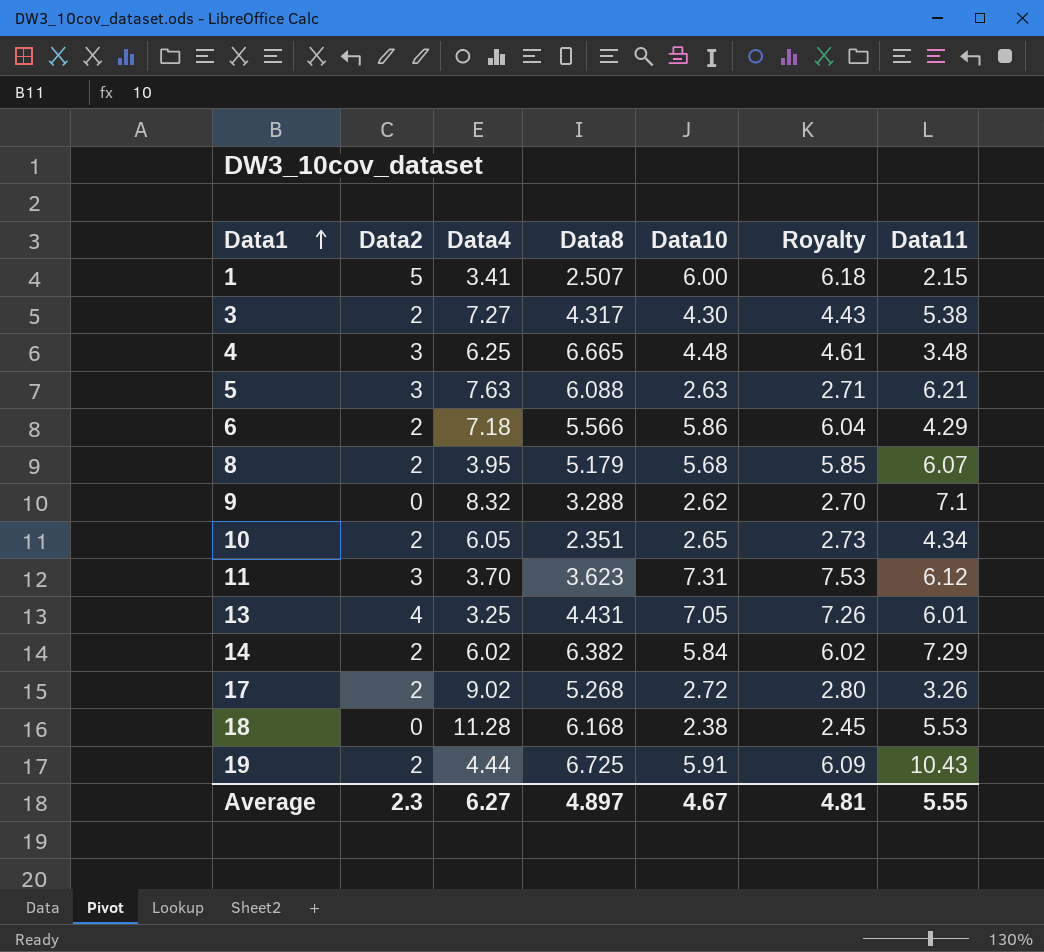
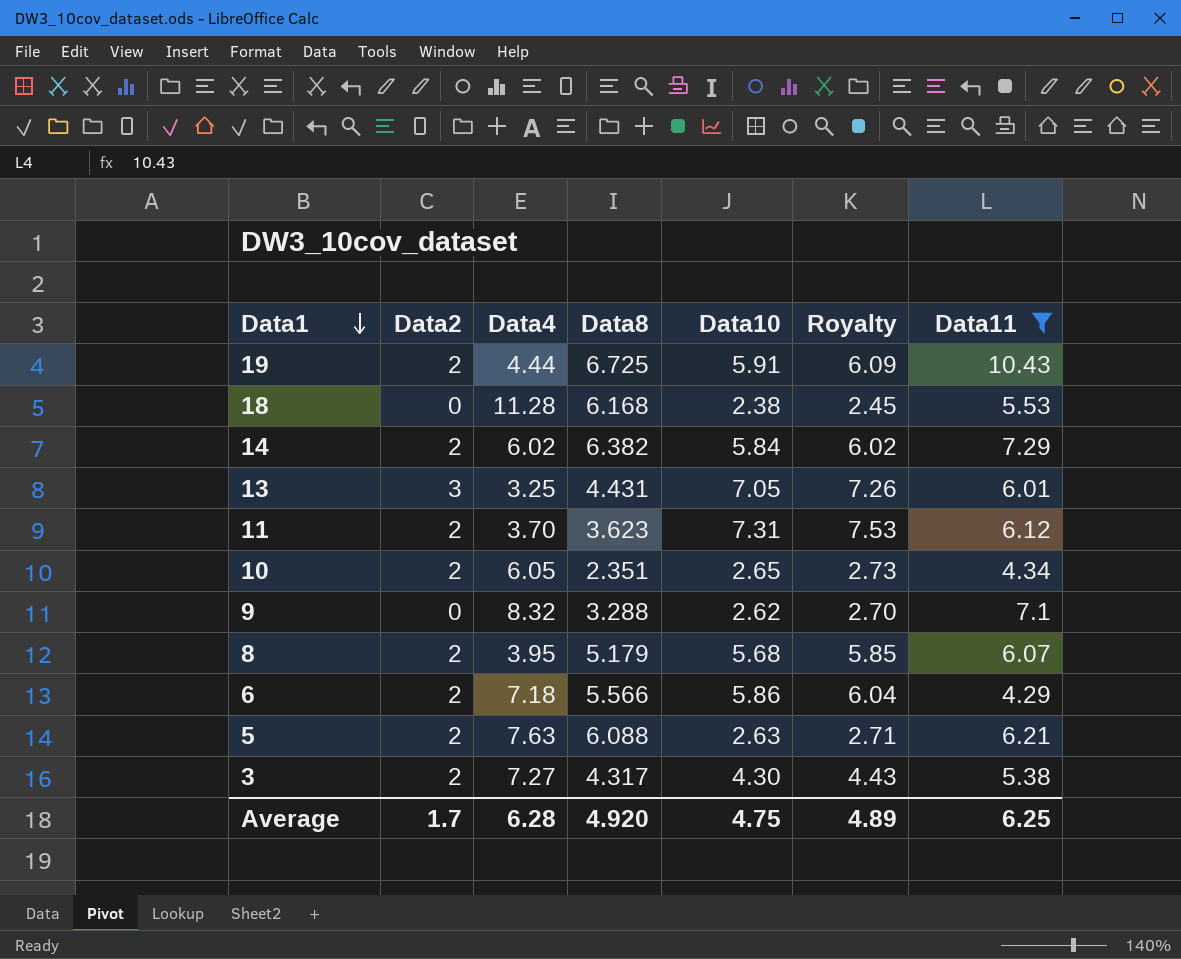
filter: none -> Data11 >= 4.29
row order: Data1 ascending -> Data1 descending
13 | Data2: 4 -> 3
11 | Data2: 3 -> 2
5 | Data2: 3 -> 2
Average | Data2: 2.3 -> 1.7
Average | Data4: 6.27 -> 6.28
Average | Data8: 4.897 -> 4.920
Average | Data10: 4.67 -> 4.75
Average | Royalty: 4.81 -> 4.89
Average | Data11: 5.55 -> 6.25

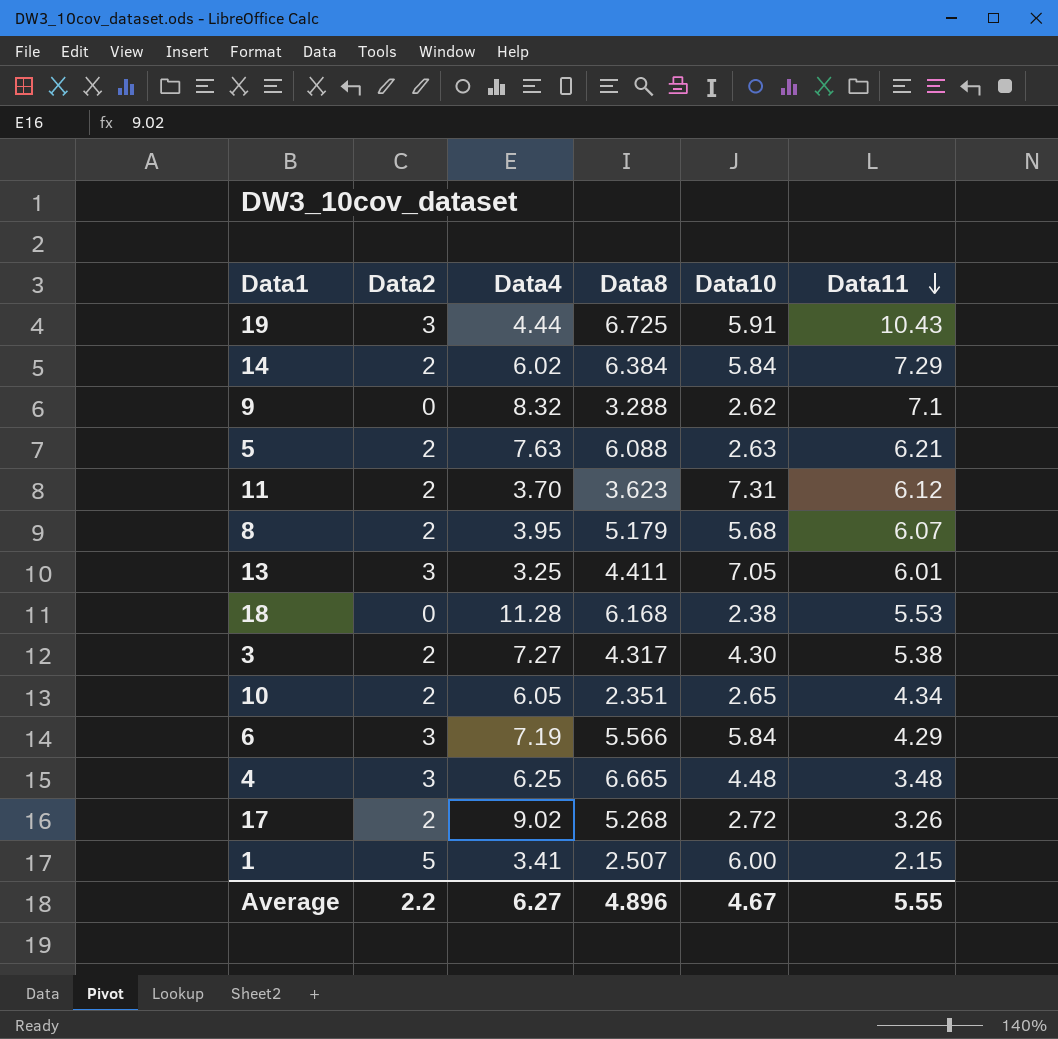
filter: Data11 >= 4.29 -> none
row order: Data1 descending -> Data11 descending
column Royalty | formula: [Data10] * 1.03 -> none
19 | Data2: 2 -> 3
14 | Data8: 6.382 -> 6.384
13 | Data8: 4.431 -> 4.411
6 | Data2: 2 -> 3
6 | Data4: 7.18 -> 7.19
6 | Data10: 5.86 -> 5.84
Average | Data2: 1.7 -> 2.2
Average | Data4: 6.28 -> 6.27
Average | Data8: 4.920 -> 4.896
Average | Data10: 4.75 -> 4.67
Average | Data11: 6.25 -> 5.55

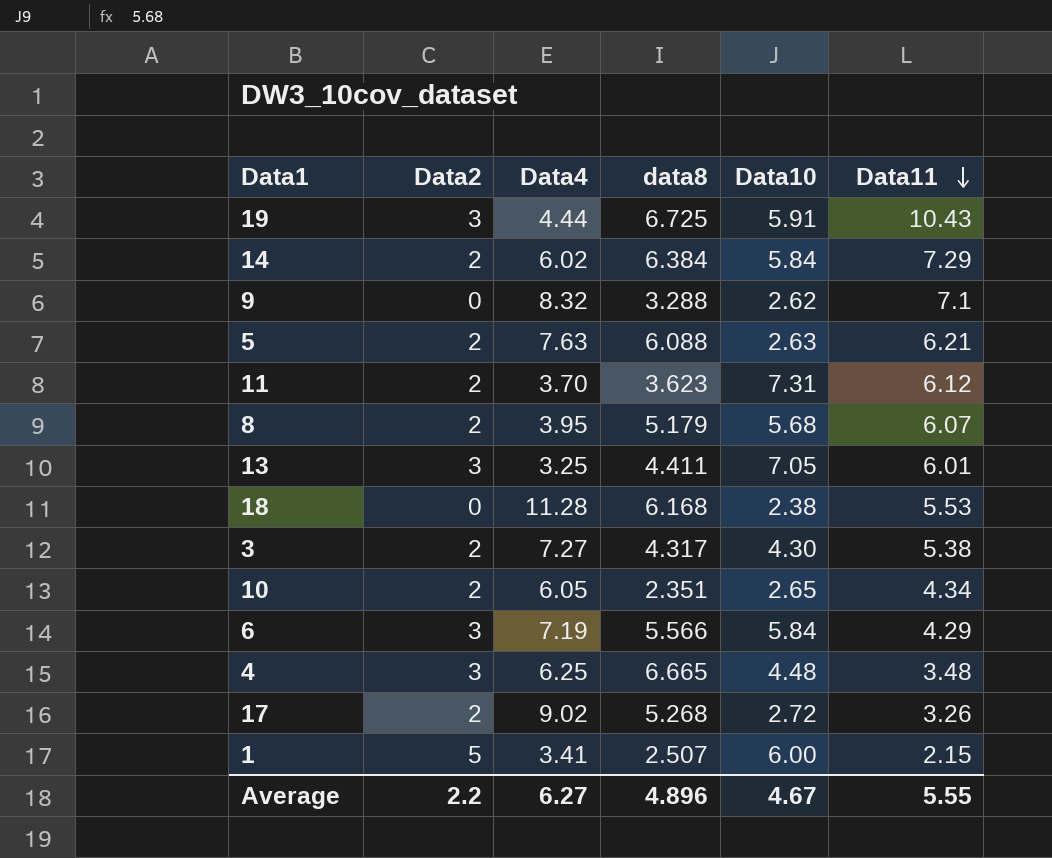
column name: Data8 -> data8

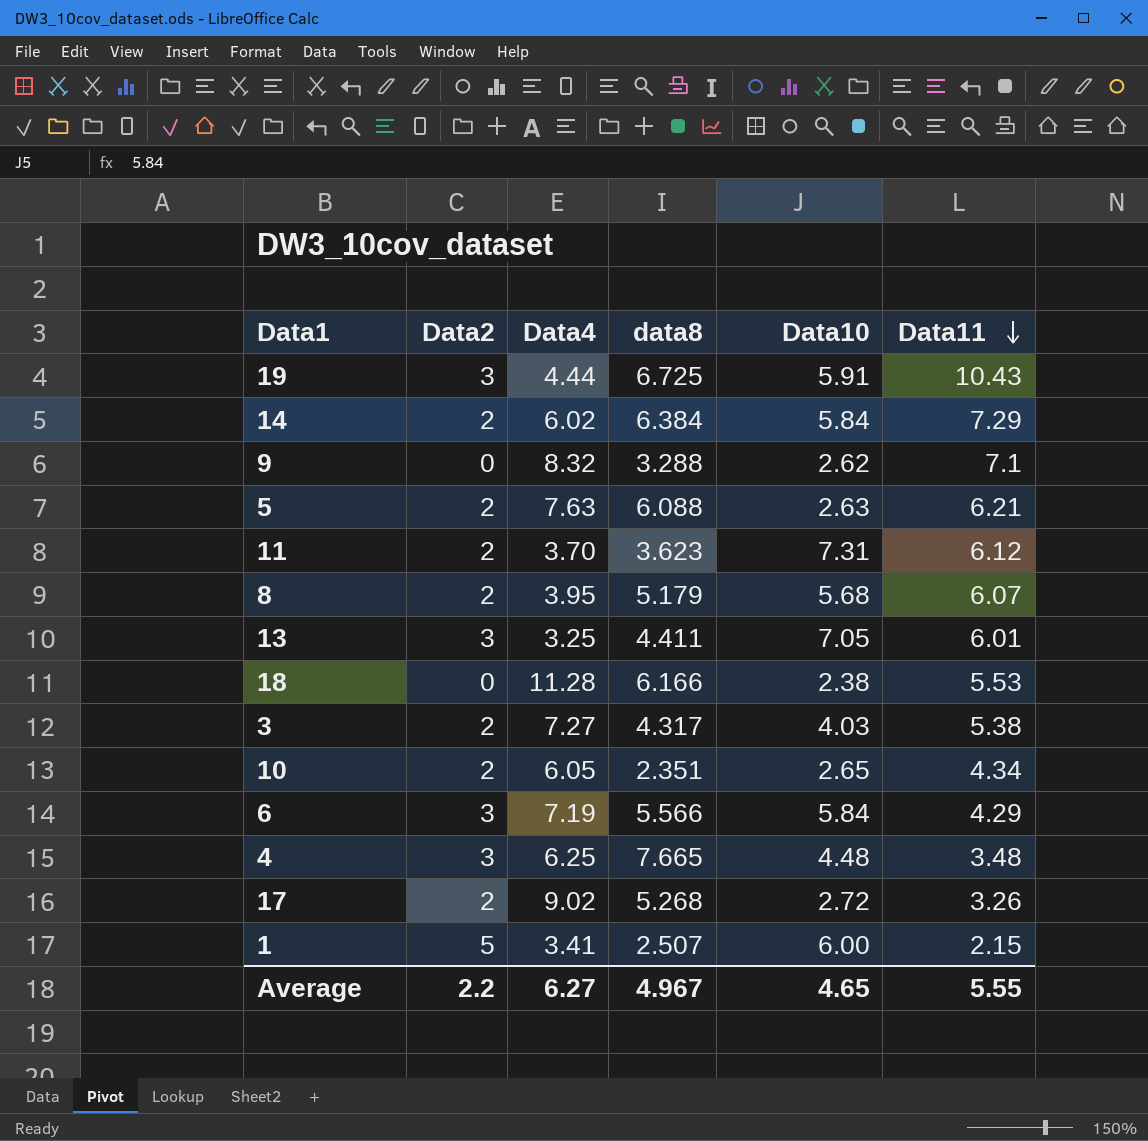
18 | data8: 6.168 -> 6.166
3 | Data10: 4.30 -> 4.03
4 | data8: 6.665 -> 7.665
Average | data8: 4.896 -> 4.967
Average | Data10: 4.67 -> 4.65

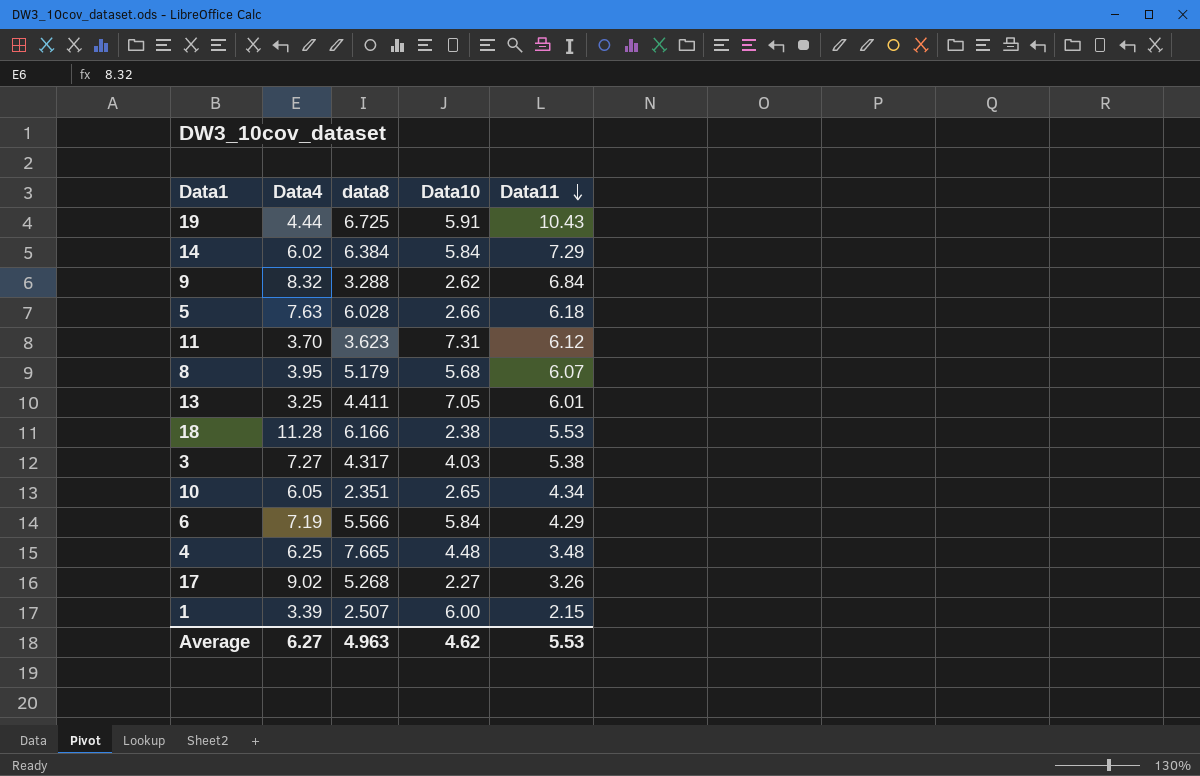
column Data2 | position: 2 -> none
9 | Data11: 7.1 -> 6.84
5 | data8: 6.088 -> 6.028
5 | Data10: 2.63 -> 2.66
5 | Data11: 6.21 -> 6.18
17 | Data10: 2.72 -> 2.27
1 | Data4: 3.41 -> 3.39
Average | data8: 4.967 -> 4.963
Average | Data10: 4.65 -> 4.62
Average | Data11: 5.55 -> 5.53

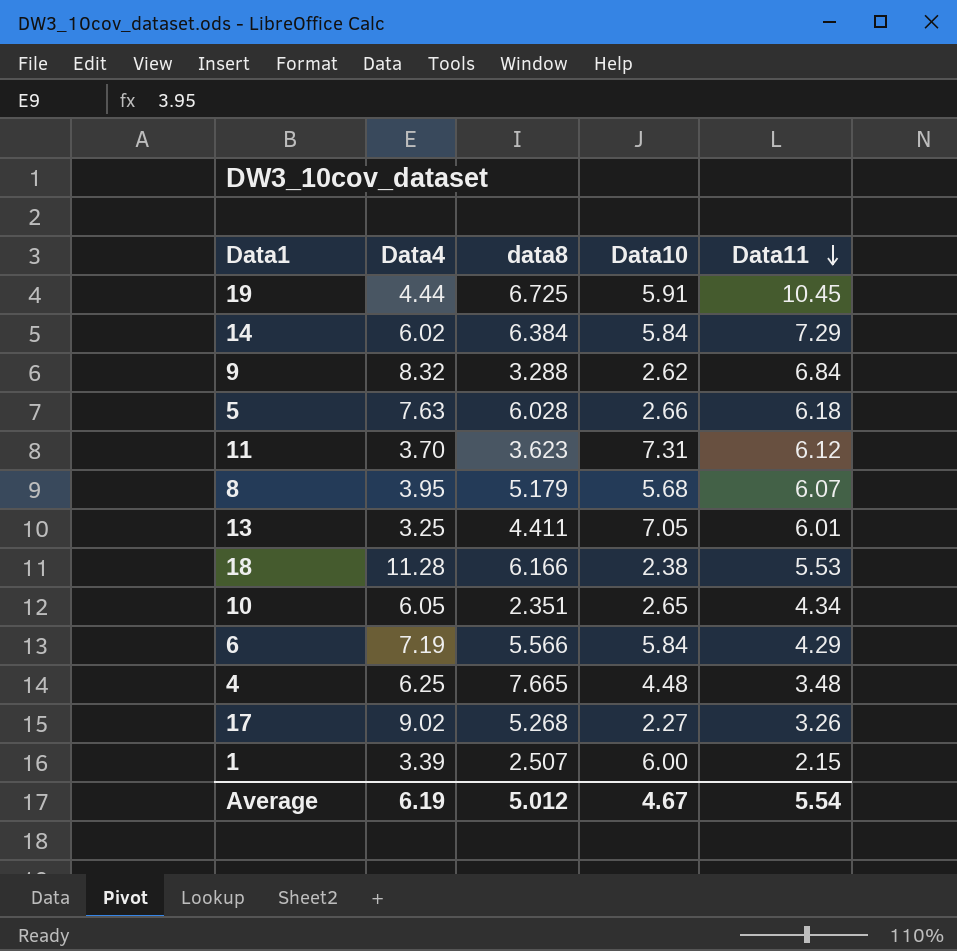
row 3: 7.27 | 4.317 | 4.03 | 5.38 -> none
19 | Data11: 10.43 -> 10.45
Average | Data4: 6.27 -> 6.19
Average | data8: 4.963 -> 5.012
Average | Data10: 4.62 -> 4.67
Average | Data11: 5.53 -> 5.54

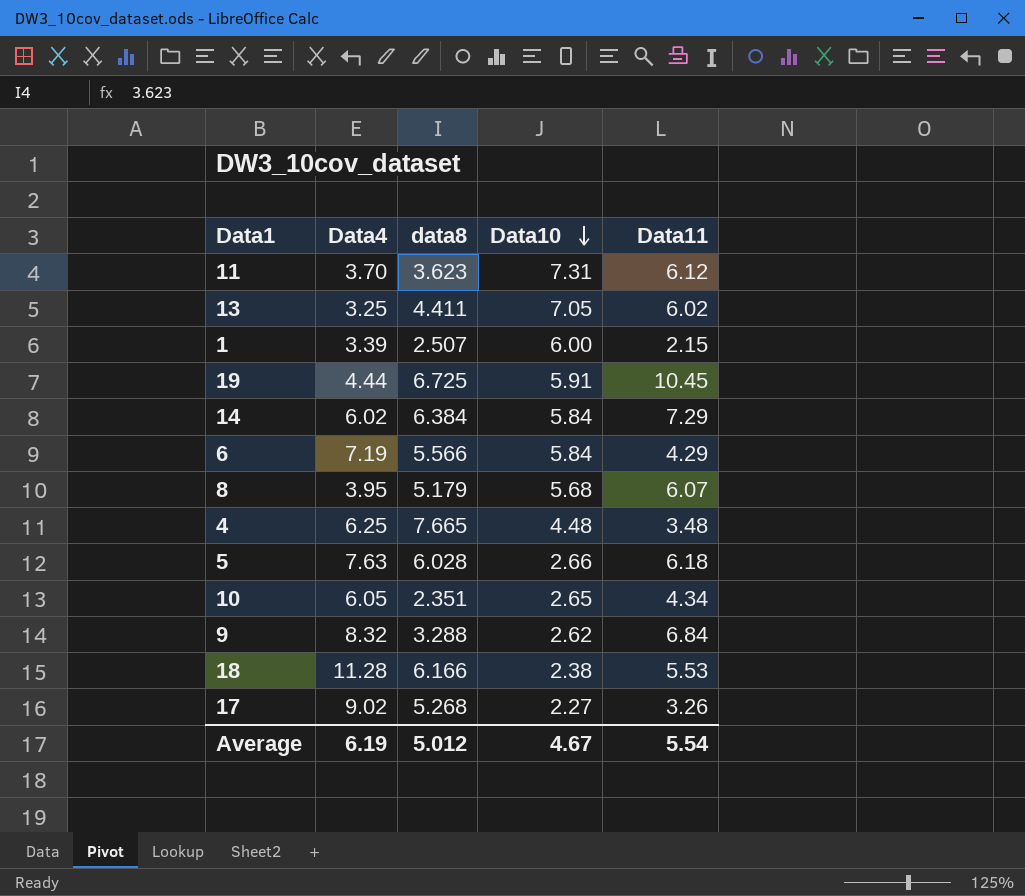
row order: Data11 descending -> Data10 descending
13 | Data11: 6.01 -> 6.02

